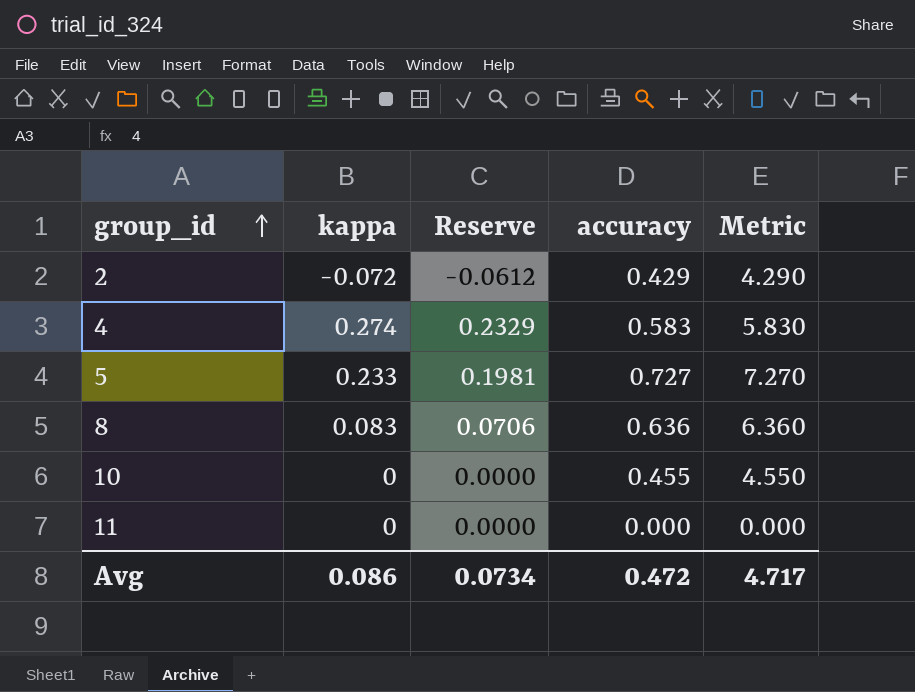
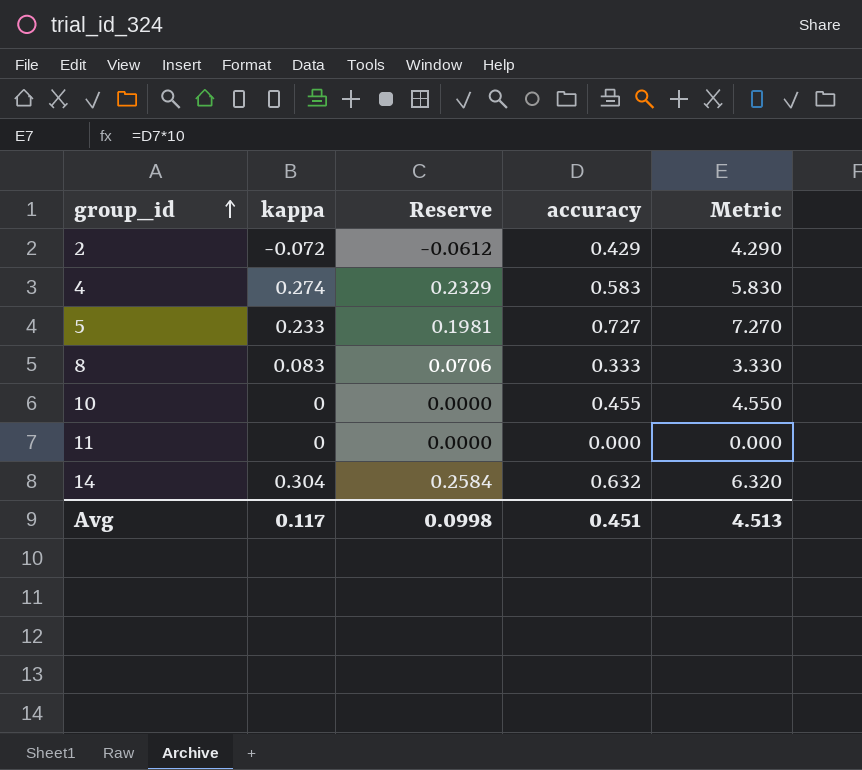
8 | accuracy: 0.636 -> 0.333
8 | Metric: 6.360 -> 3.330
row 14: none -> 0.304 | 0.2584 | 0.632 | 6.320
Avg | kappa: 0.086 -> 0.117
Avg | Reserve: 0.0734 -> 0.0998
Avg | accuracy: 0.472 -> 0.451
Avg | Metric: 4.717 -> 4.513

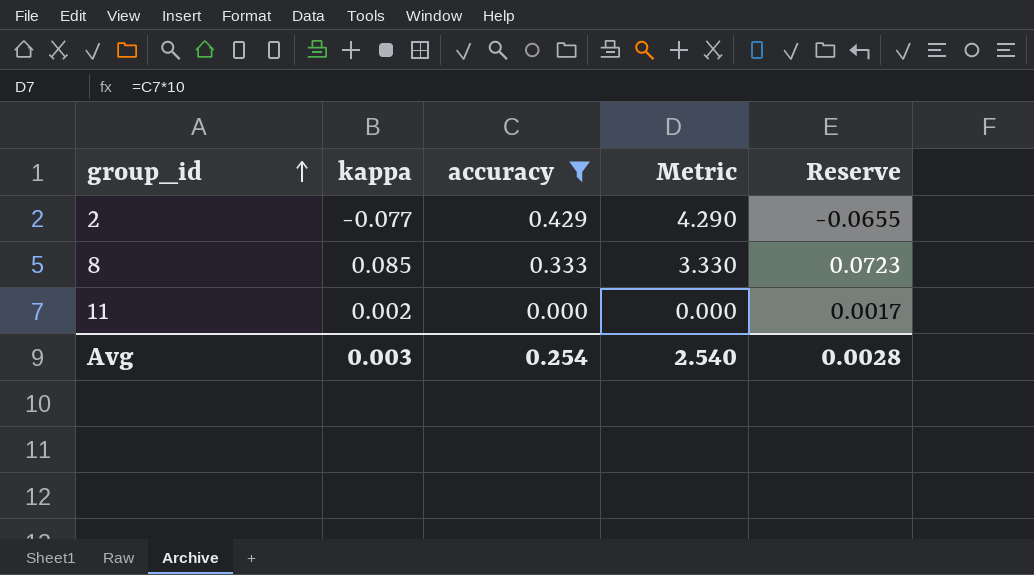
filter: none -> accuracy <= 0.429
column Reserve | position: 3 -> 5
2 | kappa: -0.072 -> -0.077
2 | Reserve: -0.0612 -> -0.0655
8 | kappa: 0.083 -> 0.085
8 | Reserve: 0.0706 -> 0.0723
11 | kappa: 0 -> 0.002
11 | Reserve: 0.0000 -> 0.0017
Avg | kappa: 0.117 -> 0.003
Avg | accuracy: 0.451 -> 0.254
Avg | Metric: 4.513 -> 2.540
Avg | Reserve: 0.0998 -> 0.0028

